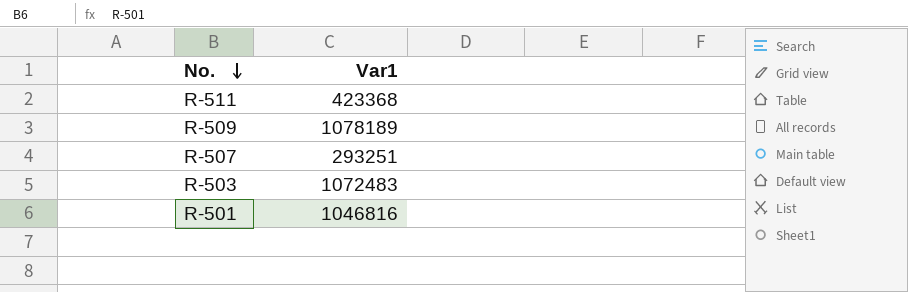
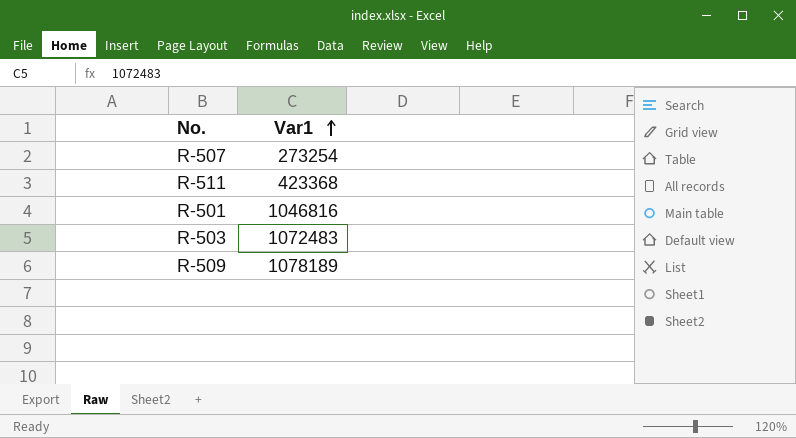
row order: No. descending -> Var1 ascending
R-507 | Var1: 293251 -> 273254

